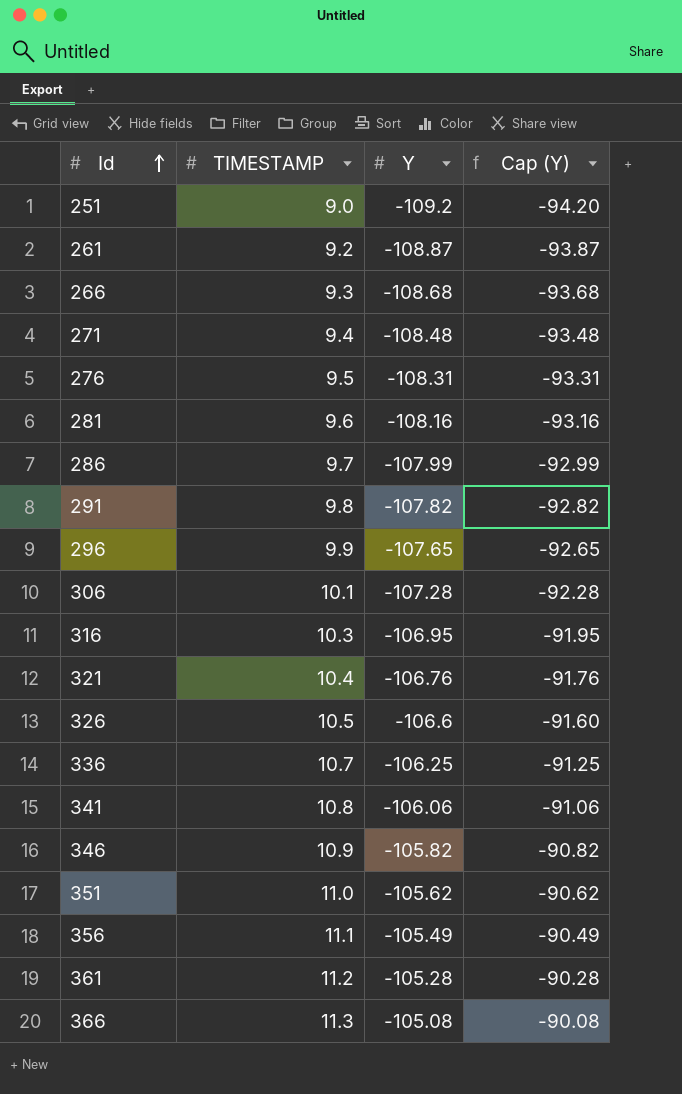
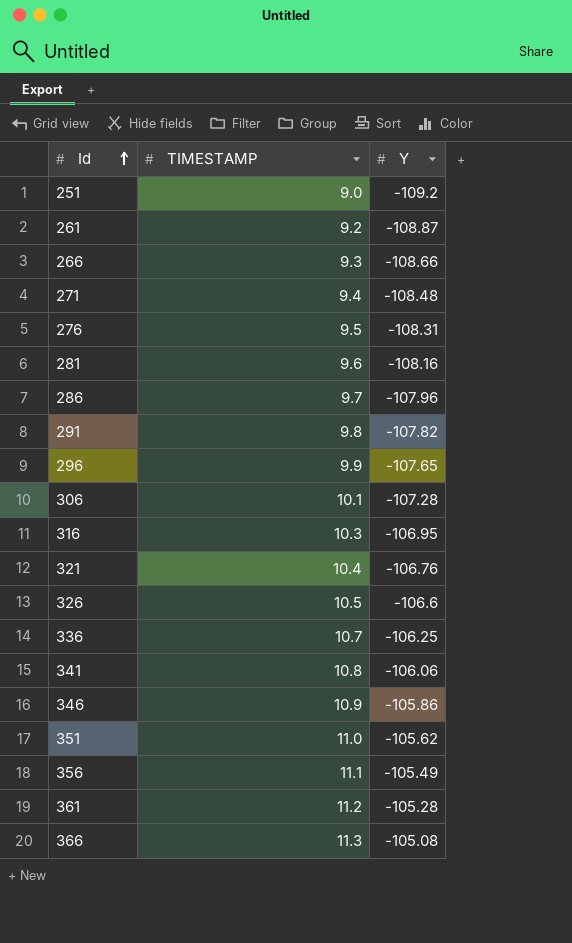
column Cap (Y) | formula: [Y] + 15 -> none
266 | Y: -108.68 -> -108.66
286 | Y: -107.99 -> -107.96
346 | Y: -105.82 -> -105.86

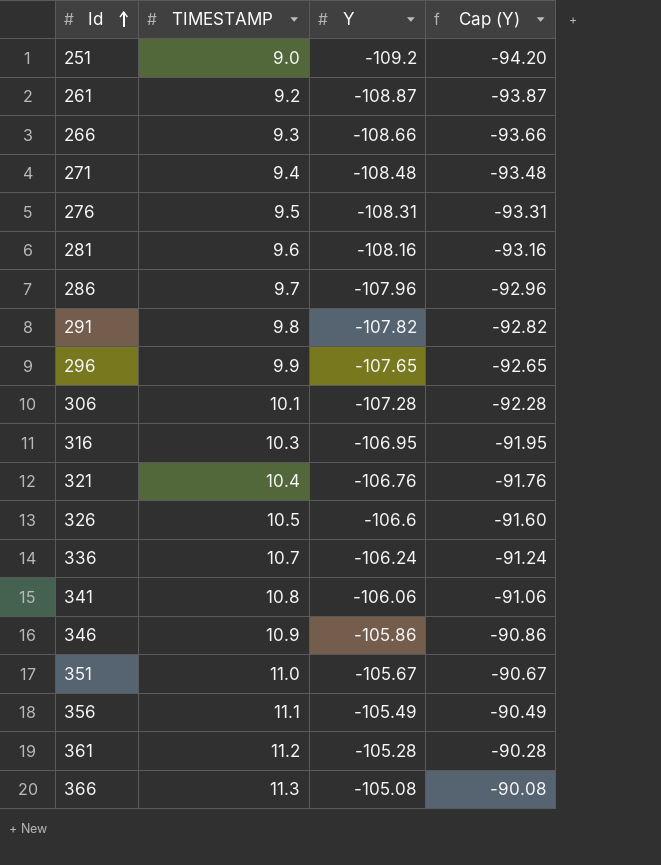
column Cap (Y) | formula: none -> [Y] + 15
336 | Y: -106.25 -> -106.24
351 | Y: -105.62 -> -105.67

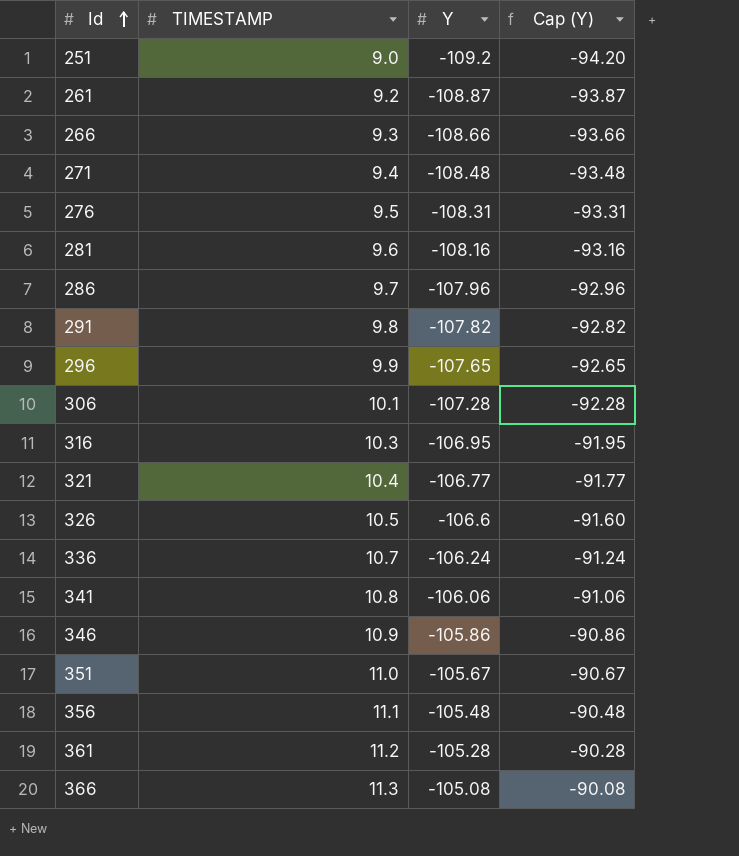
321 | Y: -106.76 -> -106.77
321 | Cap (Y): -91.76 -> -91.77
356 | Y: -105.49 -> -105.48
356 | Cap (Y): -90.49 -> -90.48

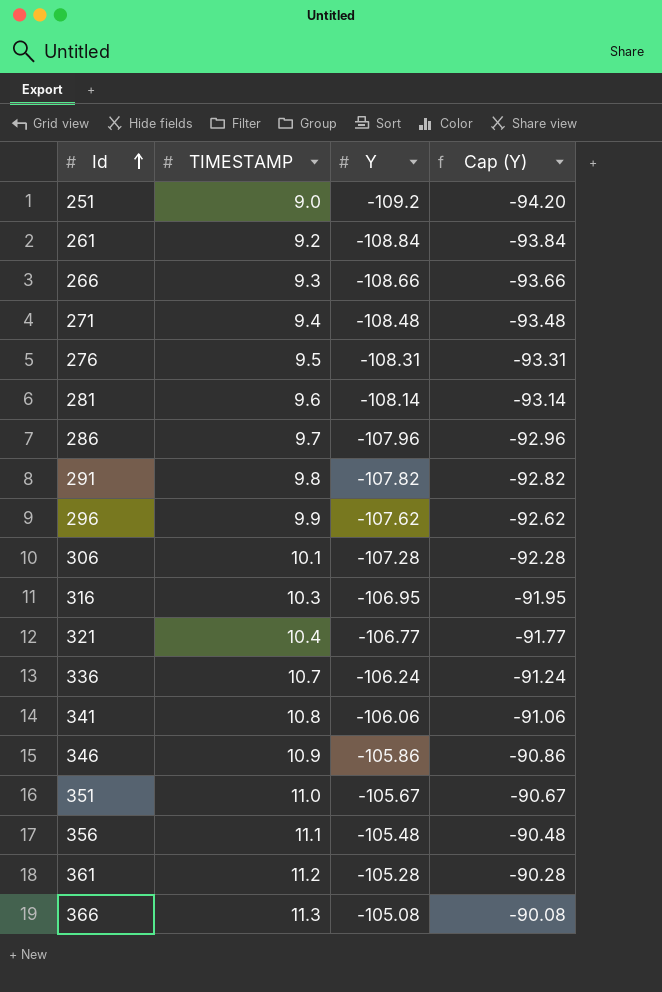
row 326: 10.5 | -106.6 | -91.60 -> none
261 | Y: -108.87 -> -108.84
261 | Cap (Y): -93.87 -> -93.84
281 | Y: -108.16 -> -108.14
281 | Cap (Y): -93.16 -> -93.14
296 | Y: -107.65 -> -107.62
296 | Cap (Y): -92.65 -> -92.62

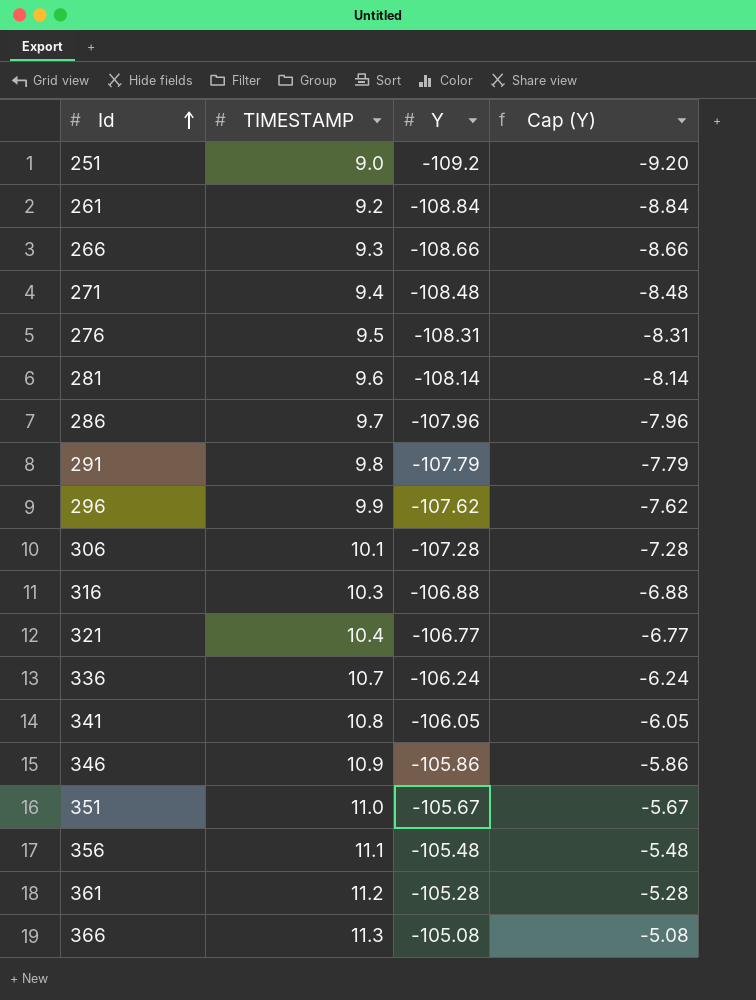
column Cap (Y) | formula: [Y] + 15 -> [Y] + 100
291 | Y: -107.82 -> -107.79
316 | Y: -106.95 -> -106.88
341 | Y: -106.06 -> -106.05

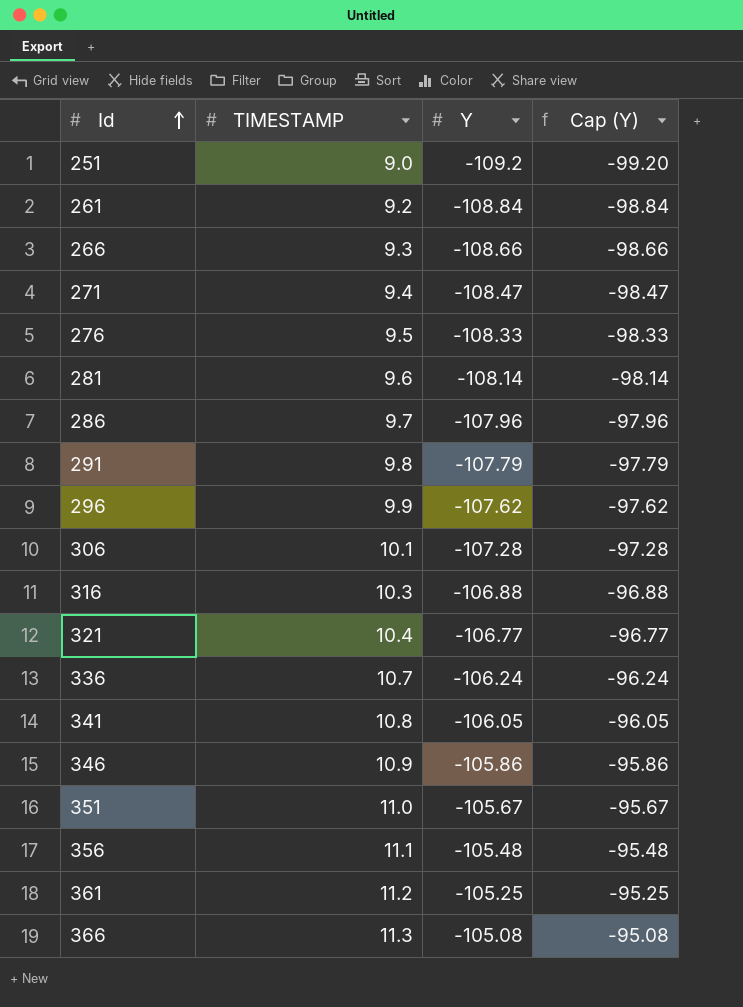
column Cap (Y) | formula: [Y] + 100 -> [Y] + 10
271 | Y: -108.48 -> -108.47
276 | Y: -108.31 -> -108.33
361 | Y: -105.28 -> -105.25

